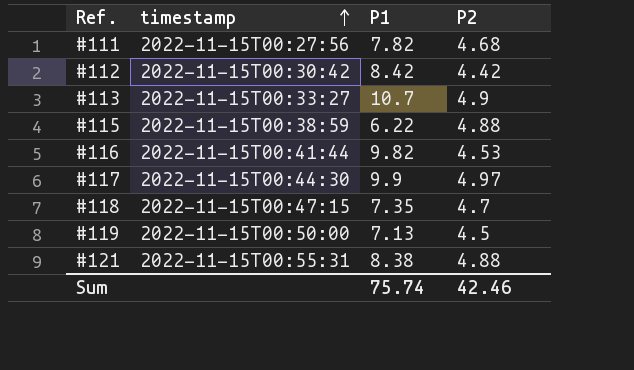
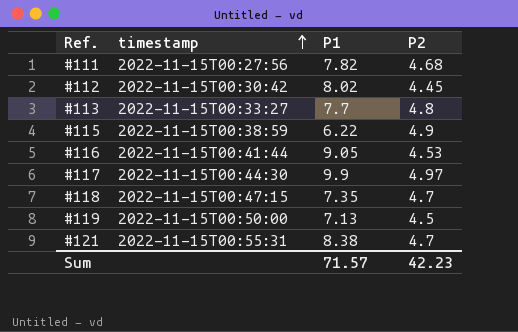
#112 | P1: 8.42 -> 8.02
#112 | P2: 4.42 -> 4.45
#113 | P1: 10.7 -> 7.7
#113 | P2: 4.9 -> 4.8
#115 | P2: 4.88 -> 4.9
#116 | P1: 9.82 -> 9.05
#121 | P2: 4.88 -> 4.7
Sum | P1: 75.74 -> 71.57
Sum | P2: 42.46 -> 42.23

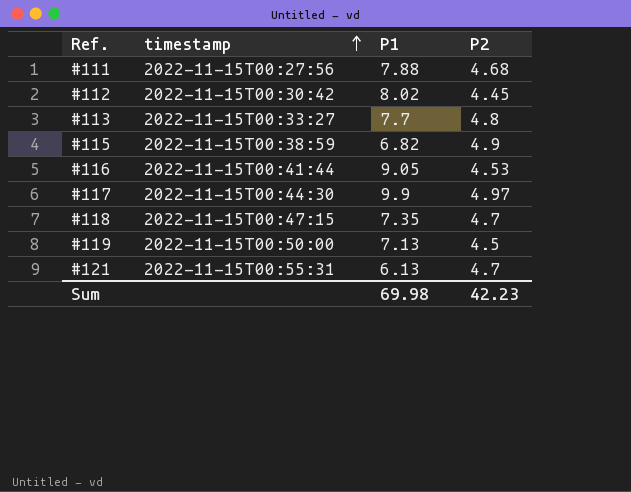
#111 | P1: 7.82 -> 7.88
#115 | P1: 6.22 -> 6.82
#121 | P1: 8.38 -> 6.13
Sum | P1: 71.57 -> 69.98

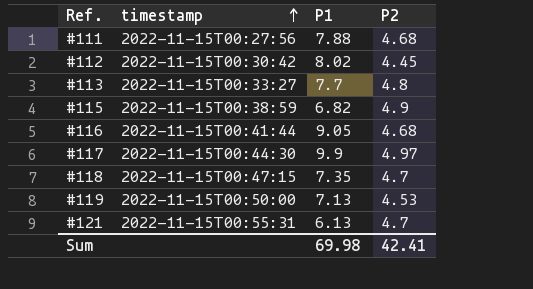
#116 | P2: 4.53 -> 4.68
#119 | P2: 4.5 -> 4.53
Sum | P2: 42.23 -> 42.41

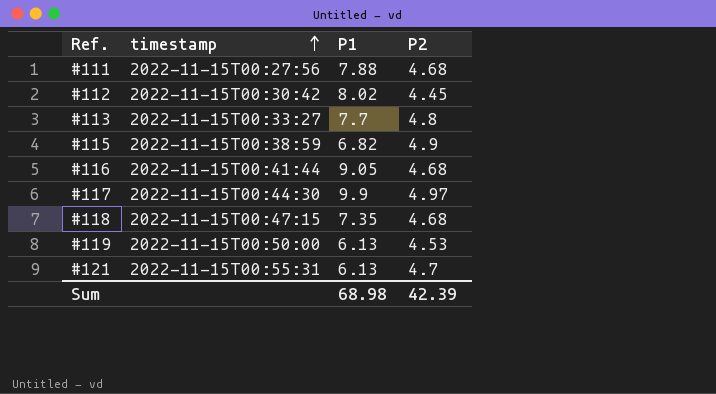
#118 | P2: 4.7 -> 4.68
#119 | P1: 7.13 -> 6.13
Sum | P1: 69.98 -> 68.98
Sum | P2: 42.41 -> 42.39

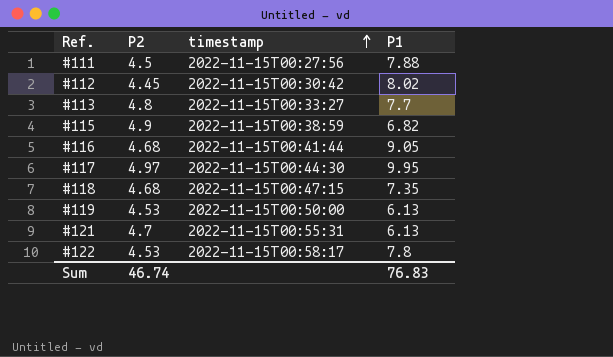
column P2 | position: 4 -> 2
#111 | P2: 4.68 -> 4.5
#117 | P1: 9.9 -> 9.95
row #122: none -> 4.53 | 2022-11-15T00:58:17 | 7.8
Sum | P2: 42.39 -> 46.74
Sum | P1: 68.98 -> 76.83

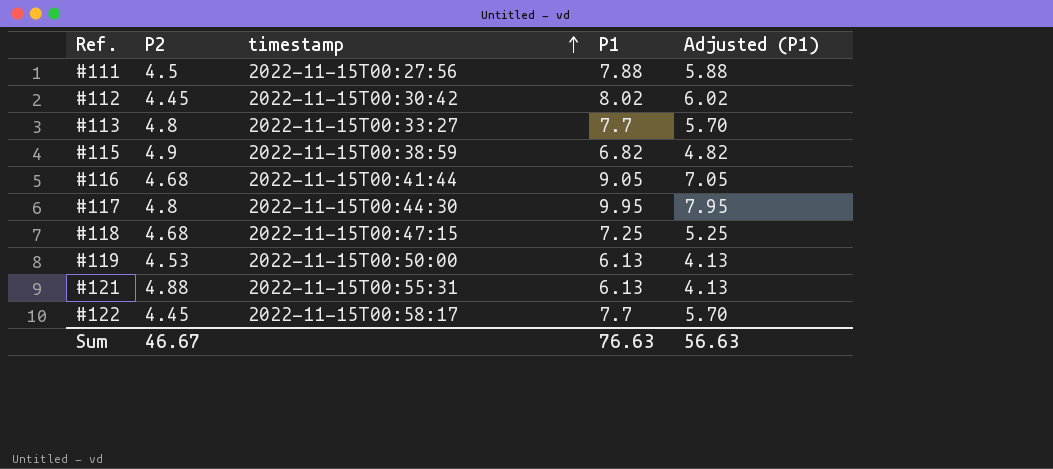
column Adjusted (P1) | formula: none -> [P1] - 2
#117 | P2: 4.97 -> 4.8
#118 | P1: 7.35 -> 7.25
#121 | P2: 4.7 -> 4.88
#122 | P2: 4.53 -> 4.45
#122 | P1: 7.8 -> 7.7
Sum | P2: 46.74 -> 46.67
Sum | P1: 76.83 -> 76.63

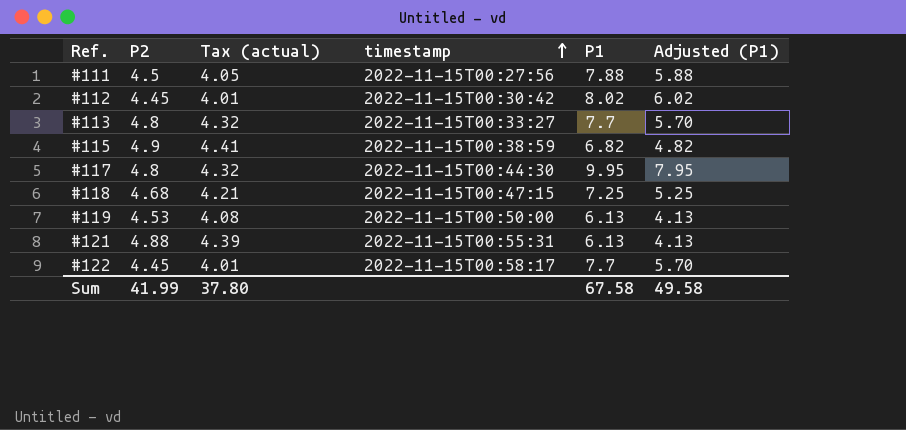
column Tax (actual) | formula: none -> [P2] * 0.9
row #116: 4.68 | 2022-11-15T00:41:44 | 9.05 | 7.05 -> none
Sum | P2: 46.67 -> 41.99
Sum | P1: 76.63 -> 67.58
Sum | Adjusted (P1): 56.63 -> 49.58

